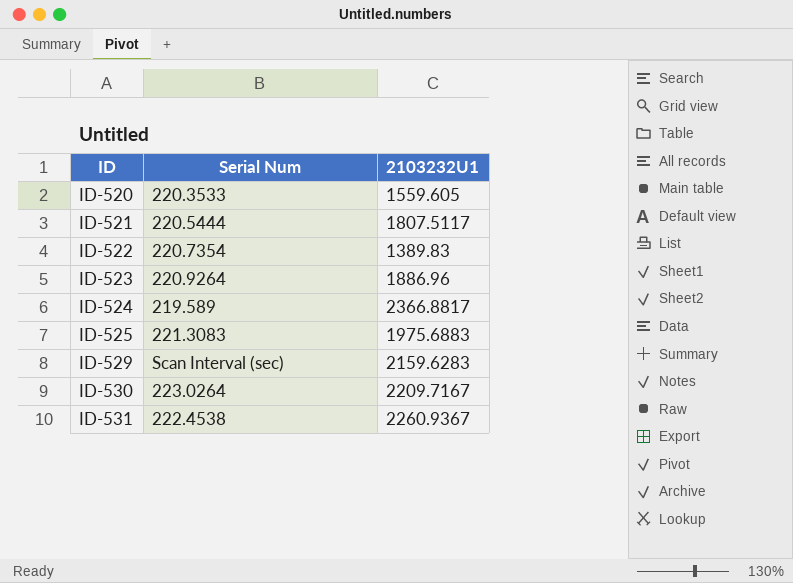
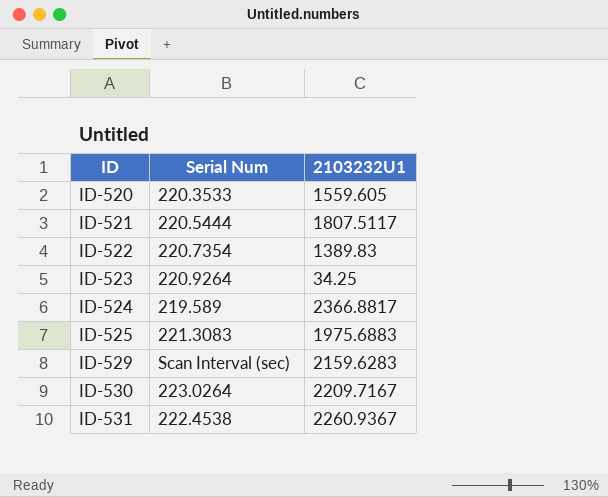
ID-523 | 2103232U1: 1886.96 -> 34.25

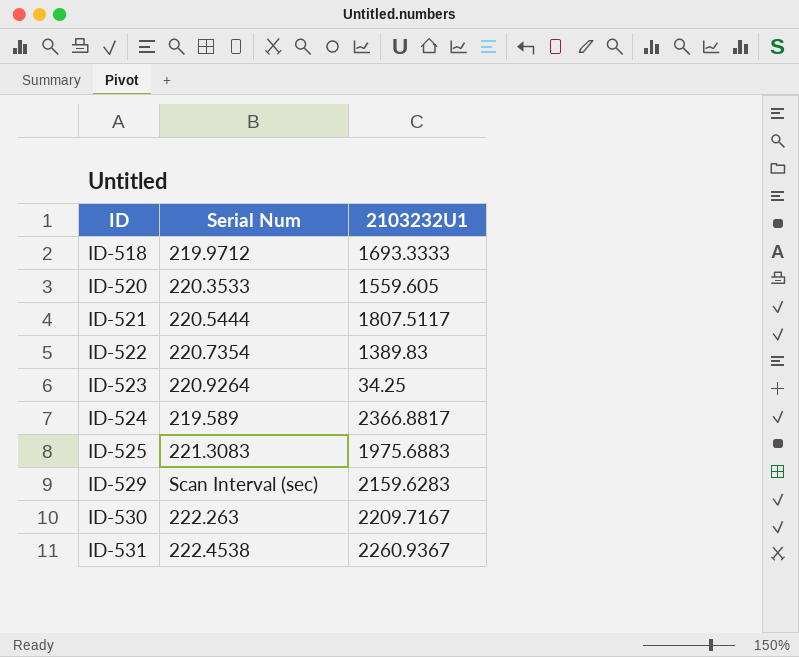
row ID-518: none -> 219.9712 | 1693.3333
ID-530 | Serial Num: 223.0264 -> 222.263

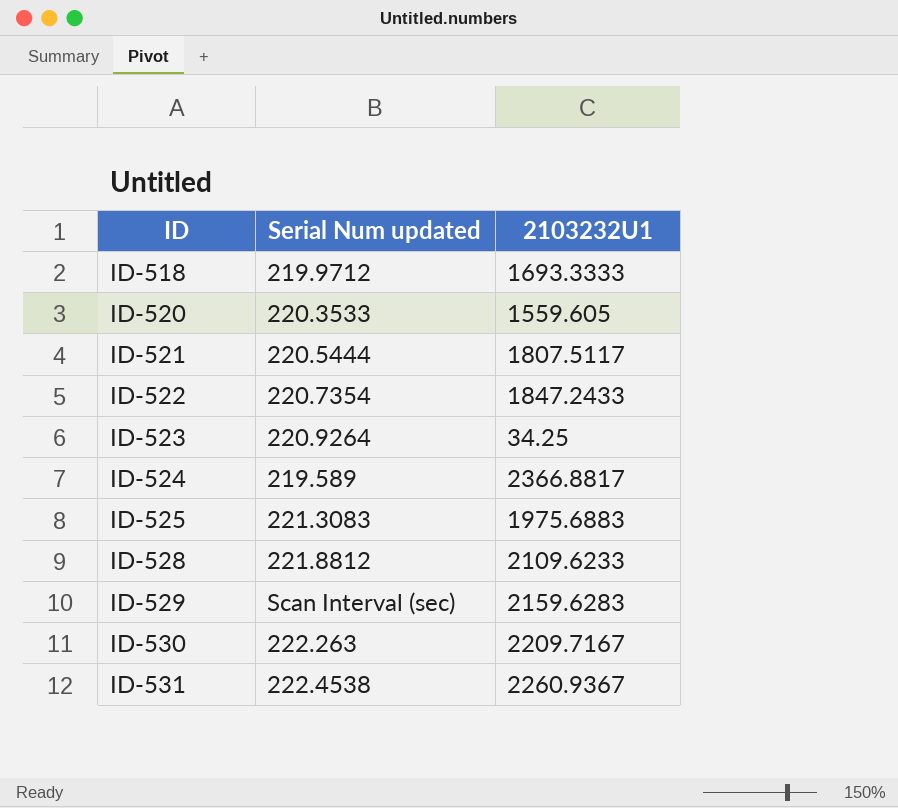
column name: Serial Num -> Serial Num updated
ID-522 | 2103232U1: 1389.83 -> 1847.2433
row ID-528: none -> 221.8812 | 2109.6233

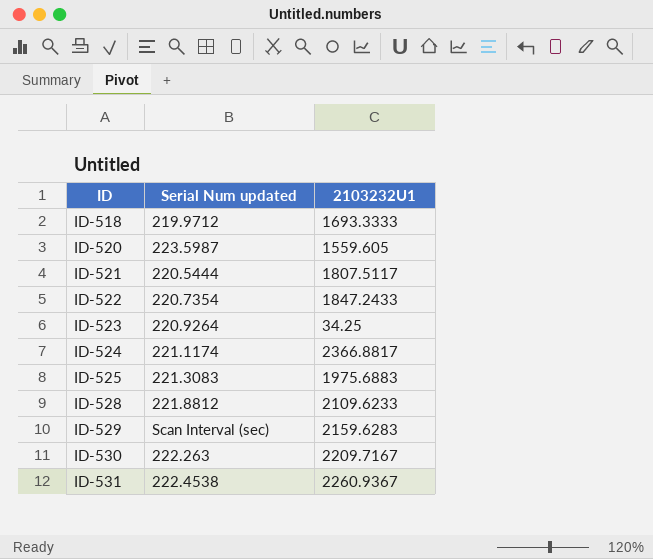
ID-520 | Serial Num updated: 220.3533 -> 223.5987
ID-524 | Serial Num updated: 219.589 -> 221.1174

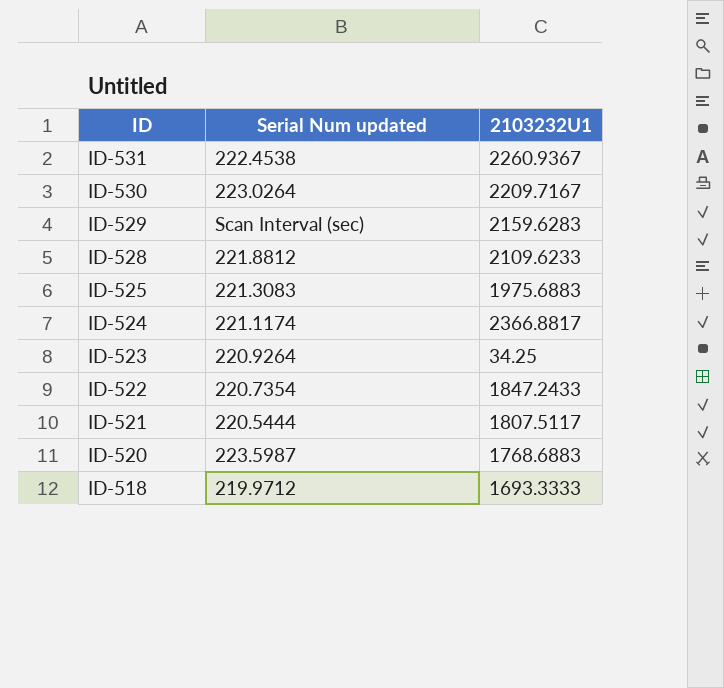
row order: ID ascending -> ID descending
ID-530 | Serial Num updated: 222.263 -> 223.0264
ID-520 | 2103232U1: 1559.605 -> 1768.6883

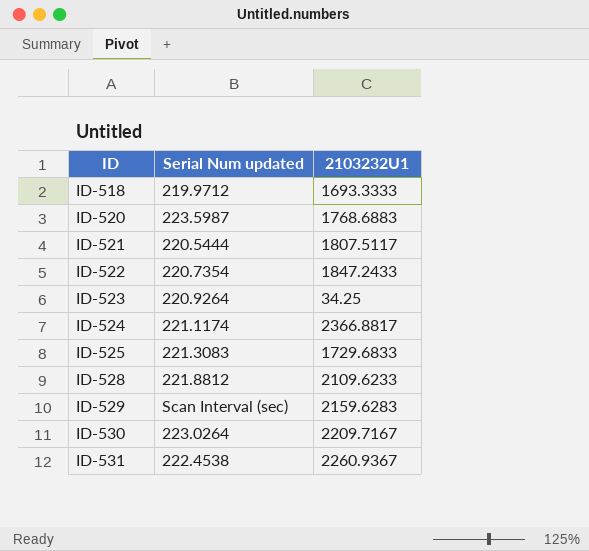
row order: ID descending -> ID ascending
ID-525 | 2103232U1: 1975.6883 -> 1729.6833

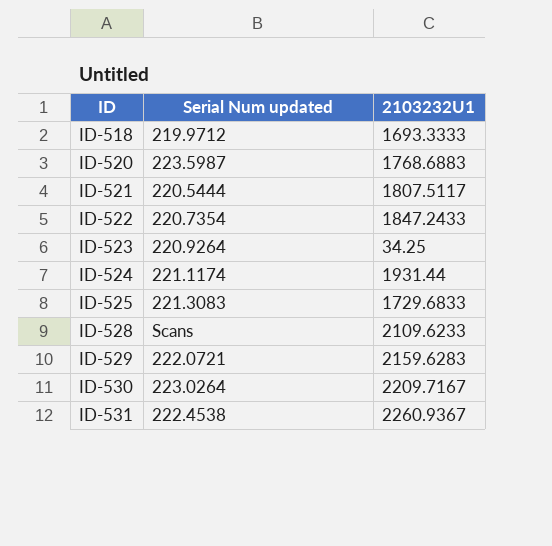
ID-524 | 2103232U1: 2366.8817 -> 1931.44
ID-528 | Serial Num updated: 221.8812 -> Scans
ID-529 | Serial Num updated: Scan Interval (sec) -> 222.0721

